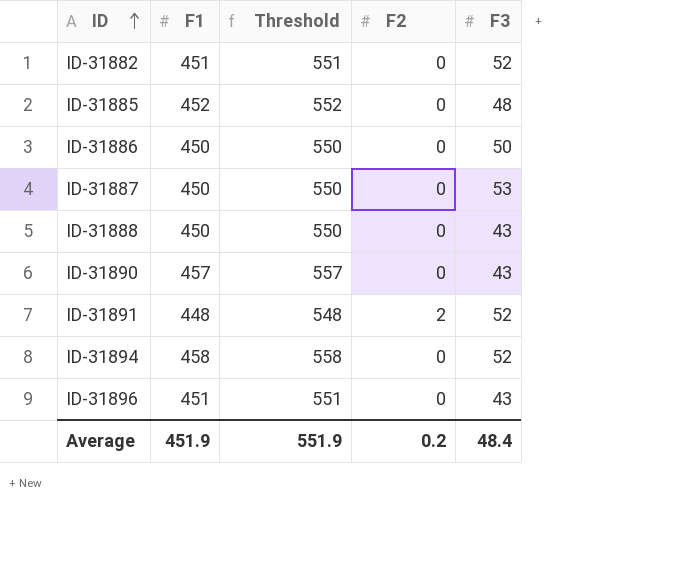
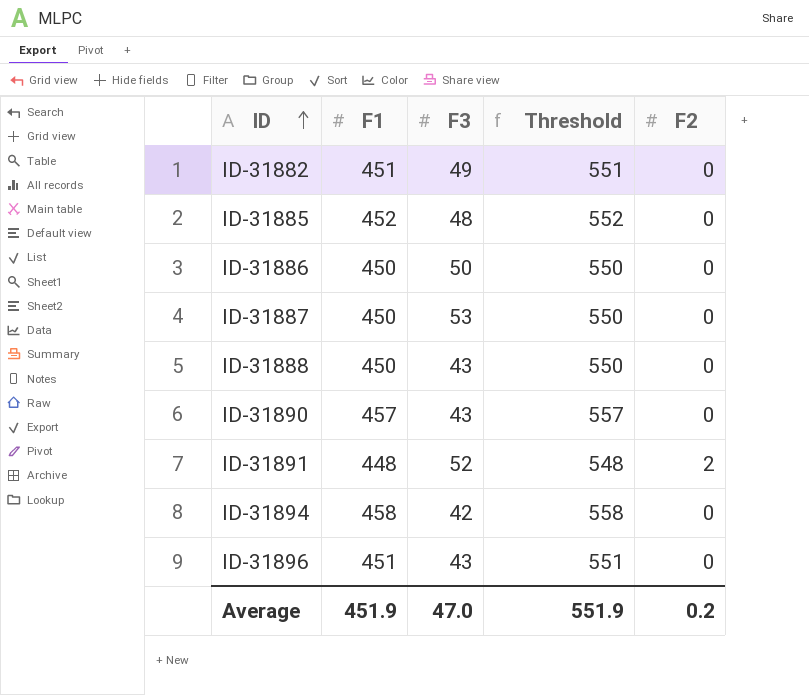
column F3 | position: 5 -> 3
ID-31882 | F3: 52 -> 49
ID-31894 | F3: 52 -> 42
Average | F3: 48.4 -> 47.0

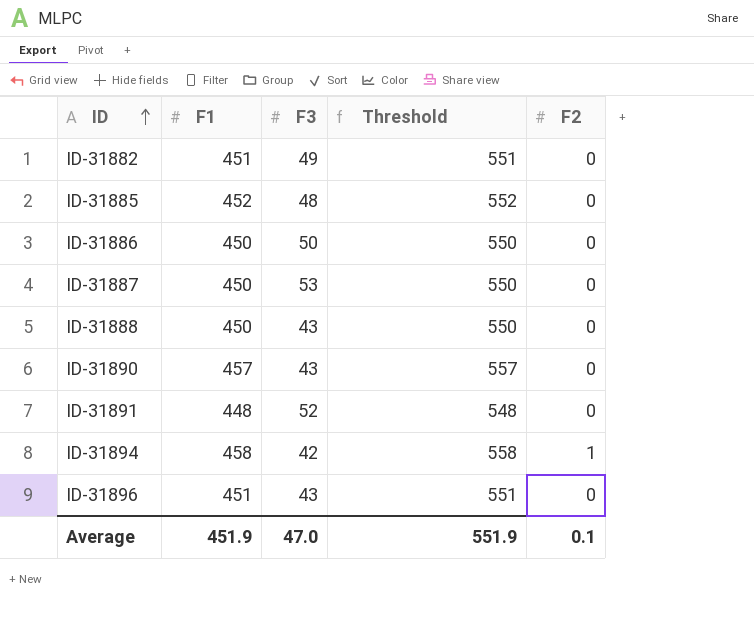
ID-31891 | F2: 2 -> 0
ID-31894 | F2: 0 -> 1
Average | F2: 0.2 -> 0.1

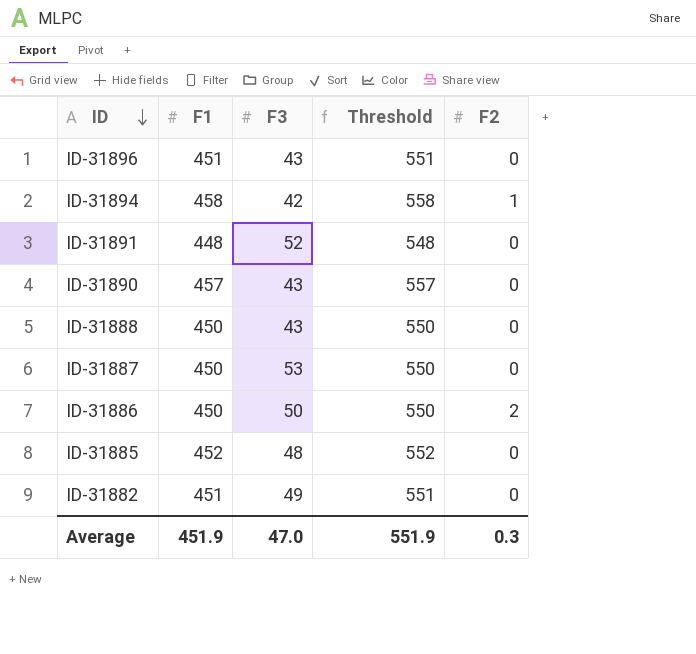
row order: ID ascending -> ID descending
ID-31886 | F2: 0 -> 2
Average | F2: 0.1 -> 0.3

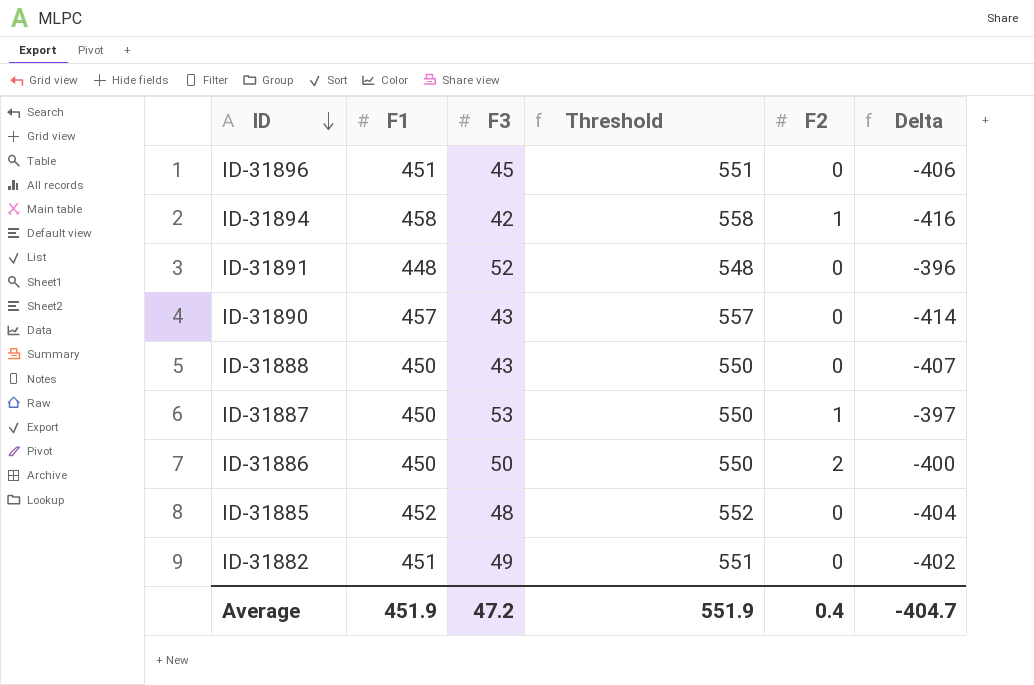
column Delta | formula: none -> [F3] - [F1]
ID-31896 | F3: 43 -> 45
ID-31887 | F2: 0 -> 1
Average | F3: 47.0 -> 47.2
Average | F2: 0.3 -> 0.4

